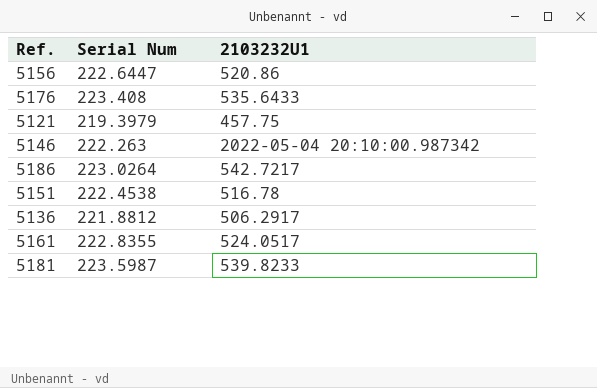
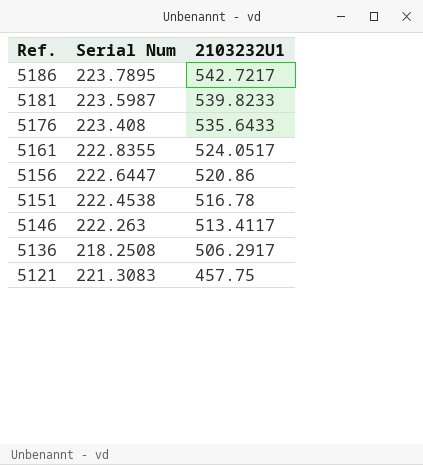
row order: none -> Ref. descending
5186 | Serial Num: 223.0264 -> 223.7895
5146 | 2103232U1: 2022-05-04 20:10:00.987342 -> 513.4117
5136 | Serial Num: 221.8812 -> 218.2508
5121 | Serial Num: 219.3979 -> 221.3083

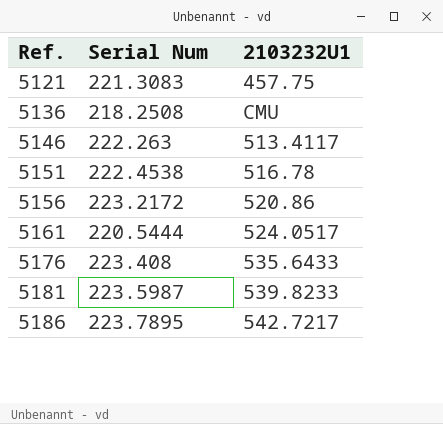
row order: Ref. descending -> Ref. ascending
5136 | 2103232U1: 506.2917 -> CMU
5156 | Serial Num: 222.6447 -> 223.2172
5161 | Serial Num: 222.8355 -> 220.5444

